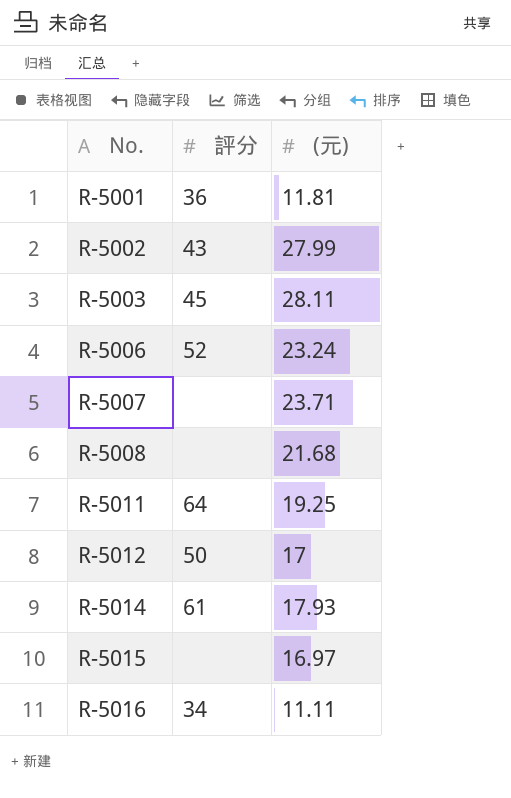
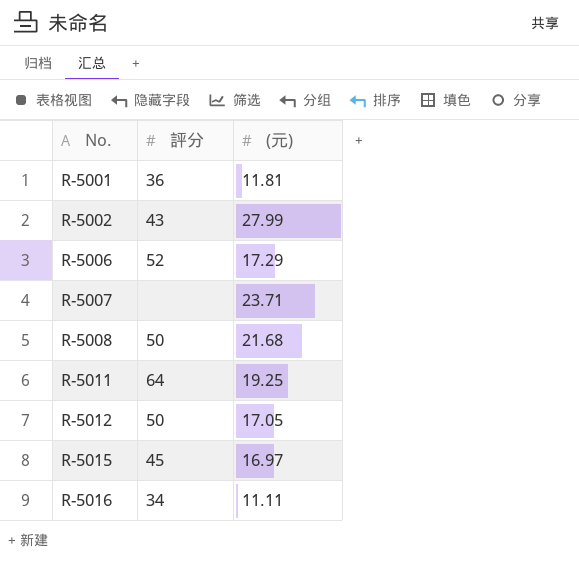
row R-5003: 45 | 28.11 -> none
row R-5014: 61 | 17.93 -> none
R-5006 | (元): 23.24 -> 17.29
R-5008 | 評分: none -> 50
R-5012 | (元): 17 -> 17.05
R-5015 | 評分: none -> 45

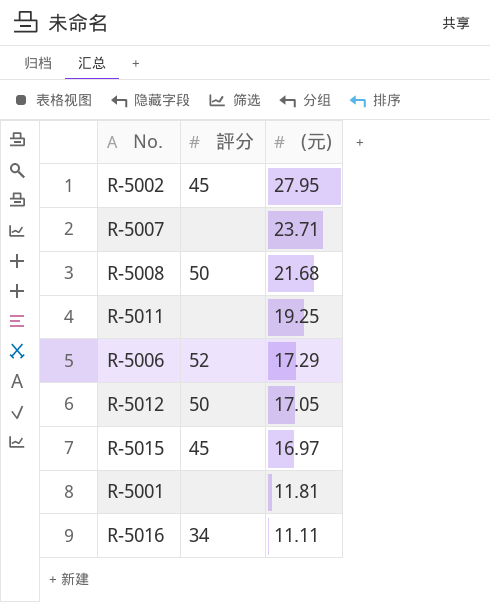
row order: No. ascending -> (元) descending
R-5002 | 評分: 43 -> 45
R-5002 | (元): 27.99 -> 27.95
R-5011 | 評分: 64 -> none
R-5001 | 評分: 36 -> none

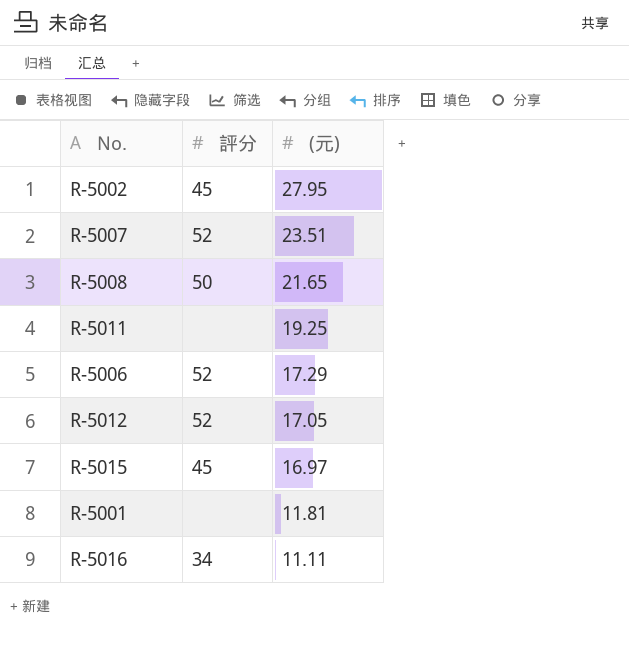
R-5007 | 評分: none -> 52
R-5007 | (元): 23.71 -> 23.51
R-5008 | (元): 21.68 -> 21.65
R-5012 | 評分: 50 -> 52

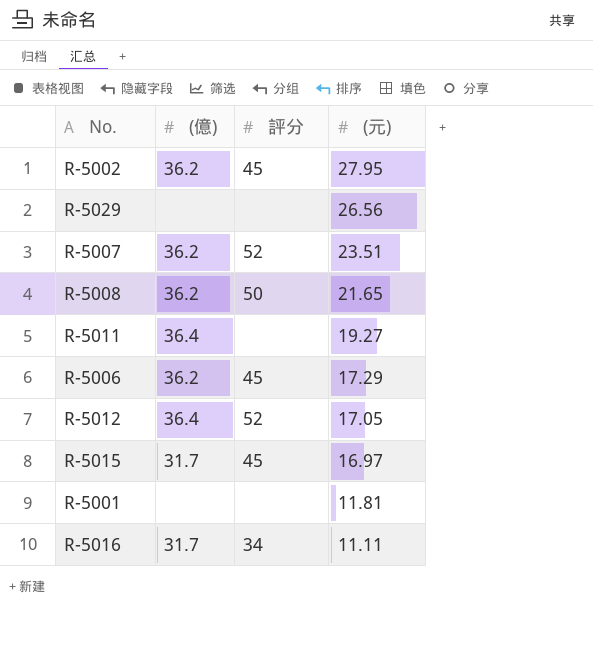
column (億) | position: none -> 2
row R-5029: none -> none | none | 26.56
R-5011 | (元): 19.25 -> 19.27
R-5006 | 評分: 52 -> 45

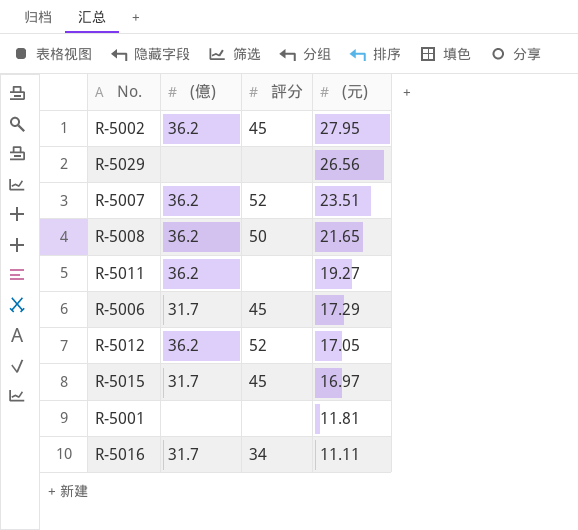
R-5011 | (億): 36.4 -> 36.2
R-5006 | (億): 36.2 -> 31.7
R-5012 | (億): 36.4 -> 36.2

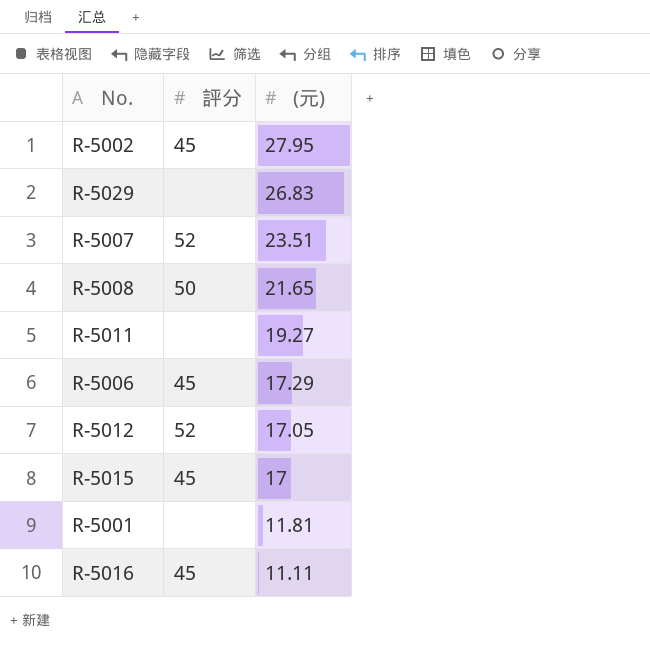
column (億) | position: 2 -> none
R-5029 | (元): 26.56 -> 26.83
R-5015 | (元): 16.97 -> 17
R-5016 | 評分: 34 -> 45

